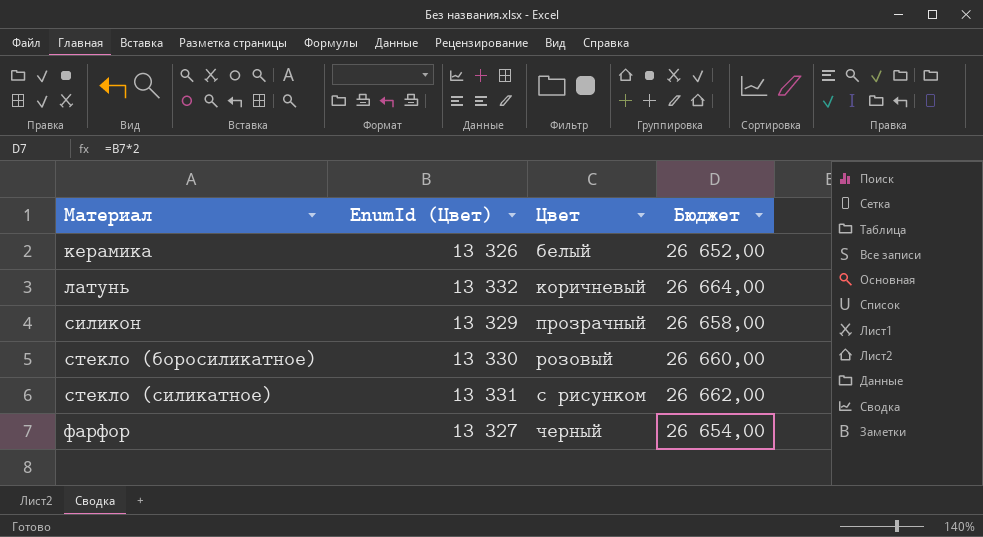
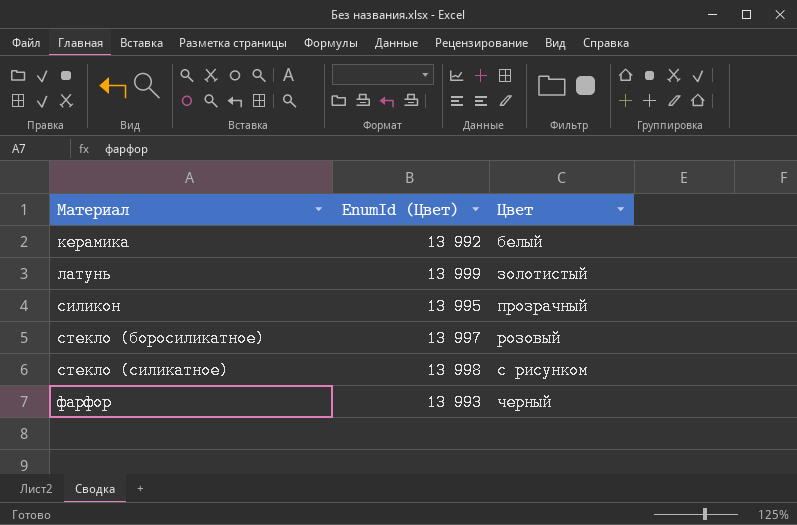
column Бюджет | formula: [EnumId (Цвет)] * 2 -> none
керамика | EnumId (Цвет): 13 326 -> 13 992
латунь | EnumId (Цвет): 13 332 -> 13 999
латунь | Цвет: коричневый -> золотистый
силикон | EnumId (Цвет): 13 329 -> 13 995
стекло (боросиликатное) | EnumId (Цвет): 13 330 -> 13 997
стекло (силикатное) | EnumId (Цвет): 13 331 -> 13 998
фарфор | EnumId (Цвет): 13 327 -> 13 993

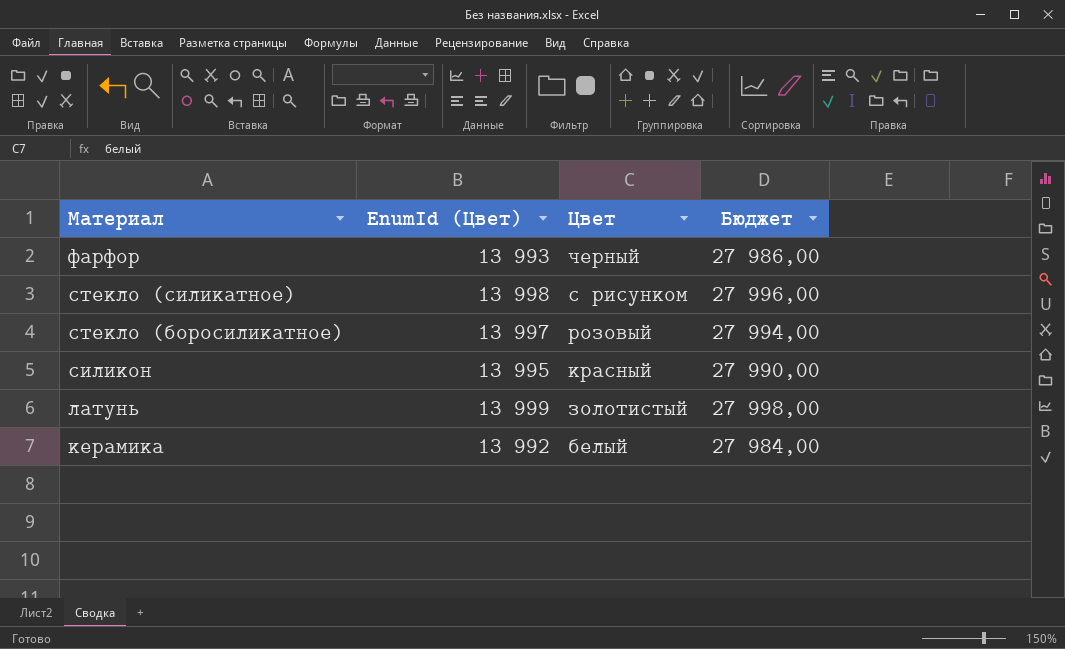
row order: Материал ascending -> Материал descending
column Бюджет | formula: none -> [EnumId (Цвет)] * 2
силикон | Цвет: прозрачный -> красный

